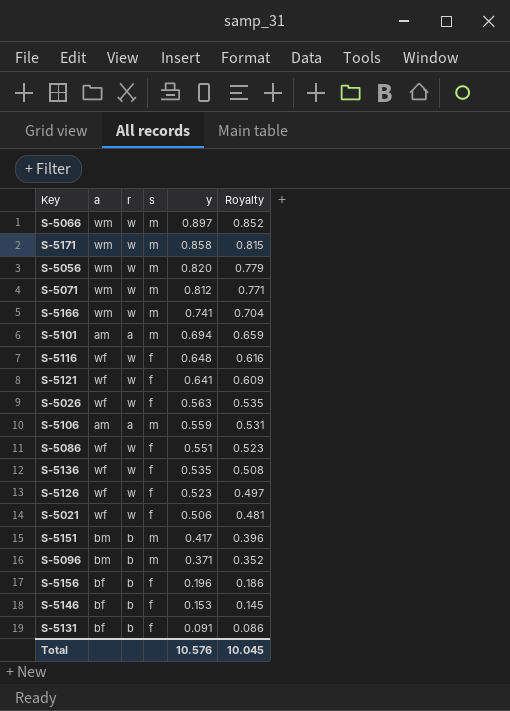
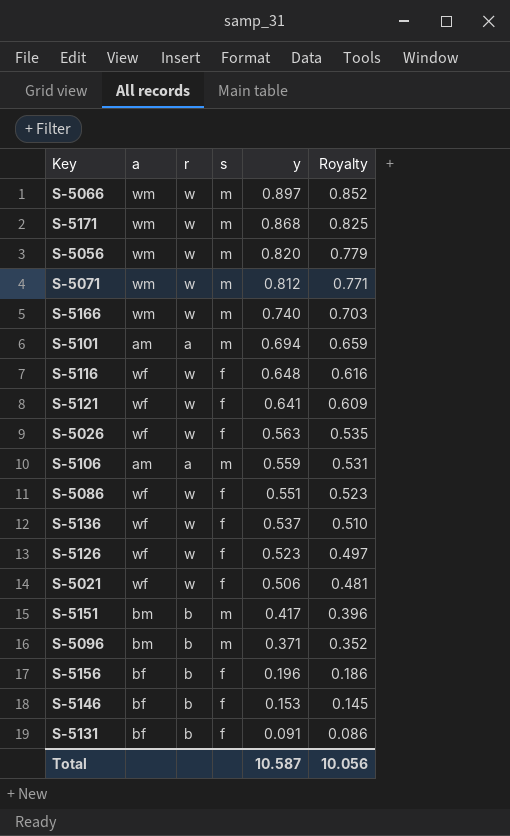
S-5171 | y: 0.858 -> 0.868
S-5171 | Royalty: 0.815 -> 0.825
S-5166 | y: 0.741 -> 0.740
S-5166 | Royalty: 0.704 -> 0.703
S-5136 | y: 0.535 -> 0.537
S-5136 | Royalty: 0.508 -> 0.510
Total | y: 10.576 -> 10.587
Total | Royalty: 10.045 -> 10.056

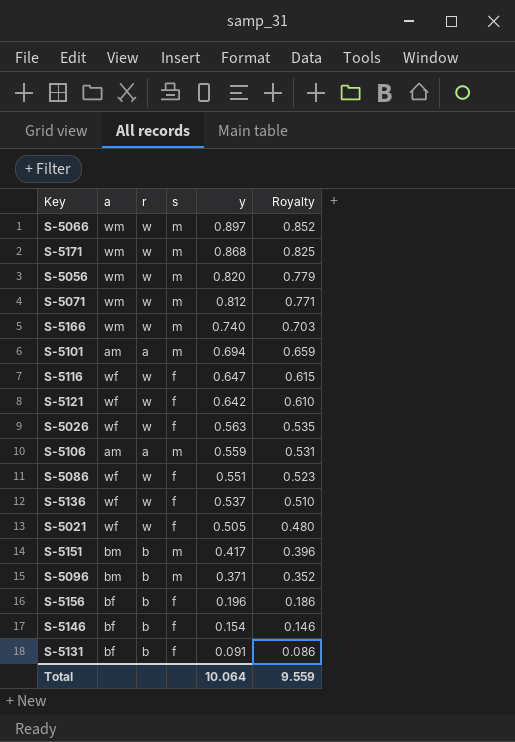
row S-5126: wf | w | f | 0.523 | 0.497 -> none
S-5116 | y: 0.648 -> 0.647
S-5116 | Royalty: 0.616 -> 0.615
S-5121 | y: 0.641 -> 0.642
S-5121 | Royalty: 0.609 -> 0.610
S-5021 | y: 0.506 -> 0.505
S-5021 | Royalty: 0.481 -> 0.480
S-5146 | y: 0.153 -> 0.154
S-5146 | Royalty: 0.145 -> 0.146
Total | y: 10.587 -> 10.064
Total | Royalty: 10.056 -> 9.559

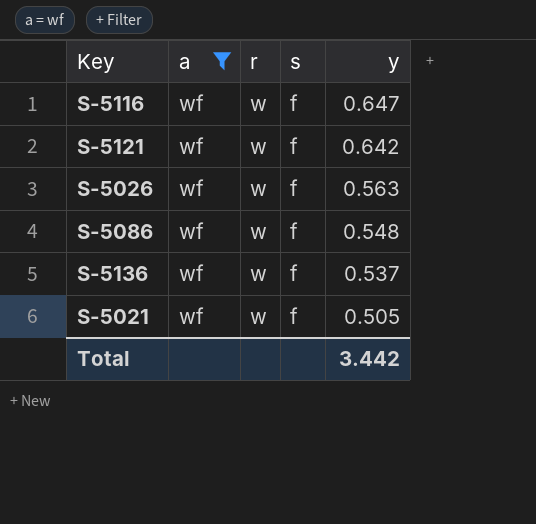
filter: none -> a = wf
column Royalty | formula: [y] * 0.95 -> none
S-5086 | y: 0.551 -> 0.548
Total | y: 10.064 -> 3.442

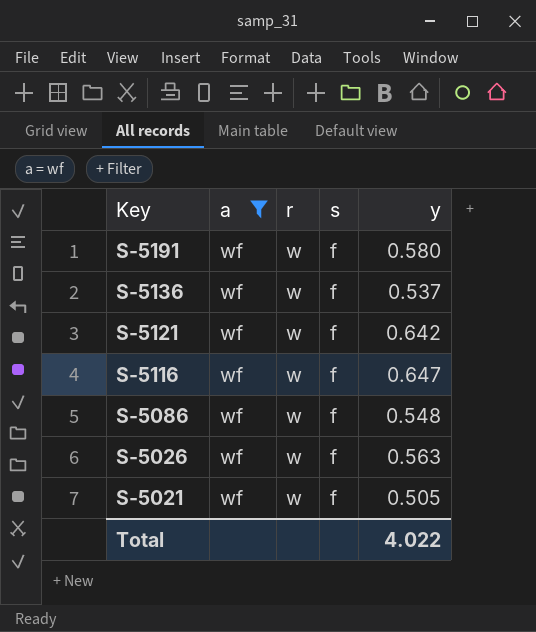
row order: y descending -> Key descending
row S-5191: none -> wf | w | f | 0.580
Total | y: 3.442 -> 4.022

